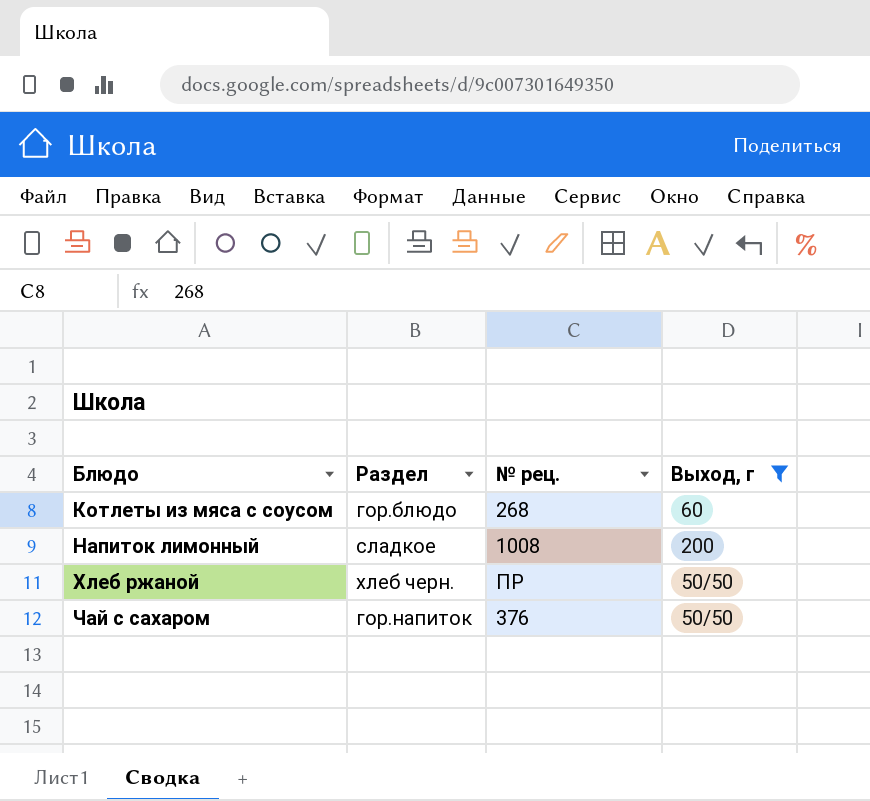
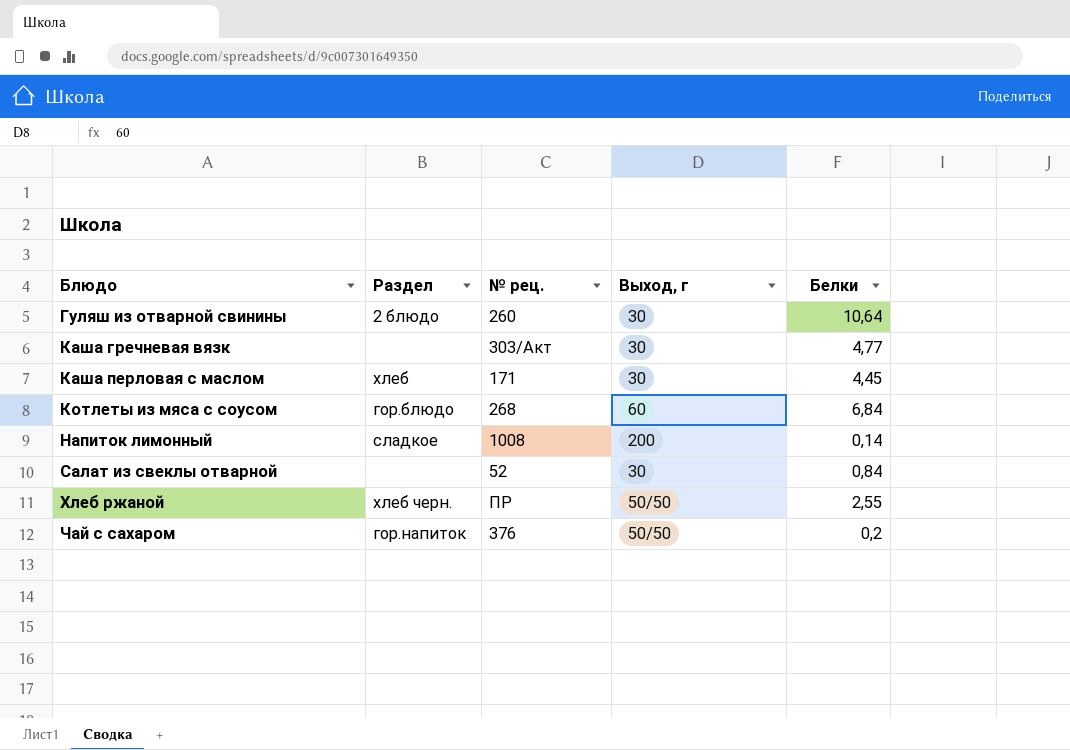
filter: Выход, г != 30 -> none
column Белки | position: none -> 5

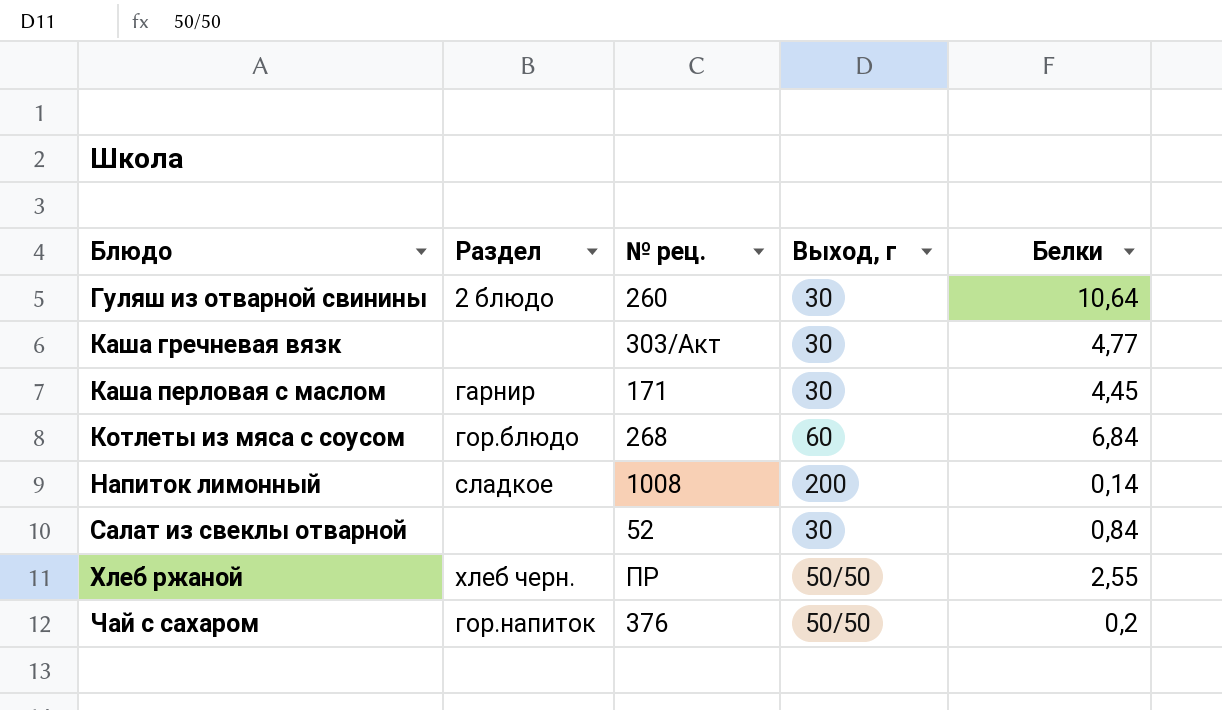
Каша перловая с маслом | Раздел: хлеб -> гарнир

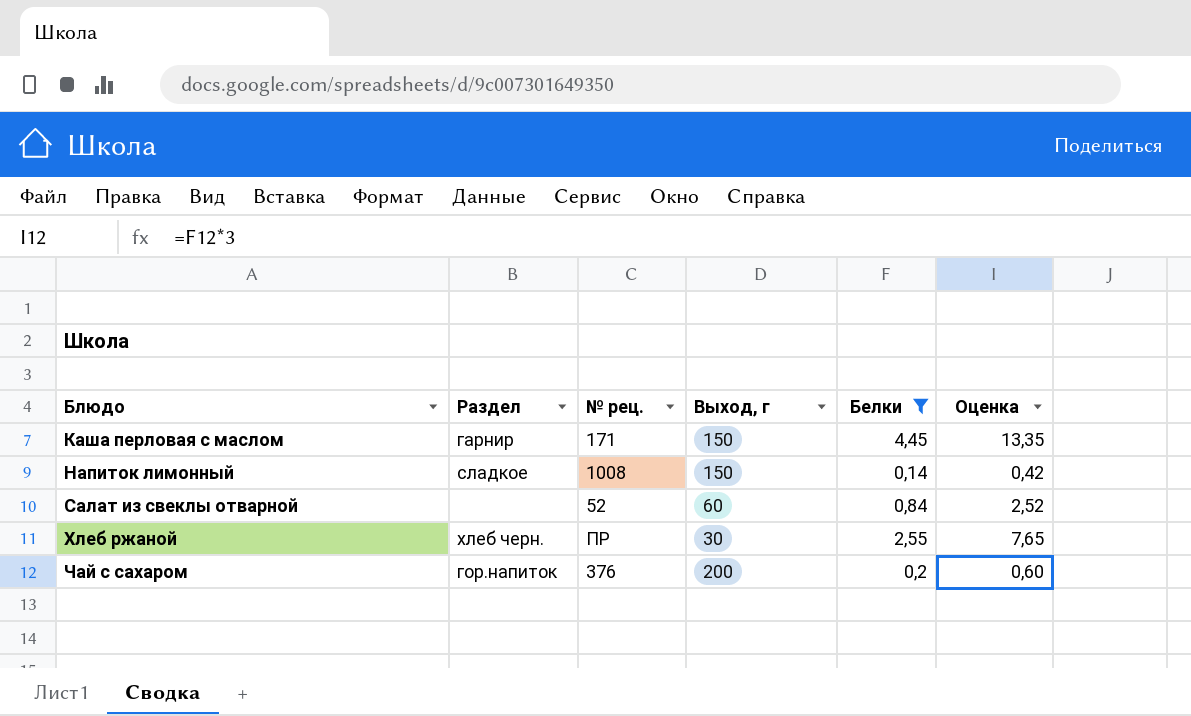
filter: none -> Белки <= 4,45
column Оценка | formula: none -> [Белки] * 3
Каша перловая с маслом | Выход, г: 30 -> 150
Напиток лимонный | Выход, г: 200 -> 150
Салат из свеклы отварной | Выход, г: 30 -> 60
Хлеб ржаной | Выход, г: 50/50 -> 30
Чай с сахаром | Выход, г: 50/50 -> 200

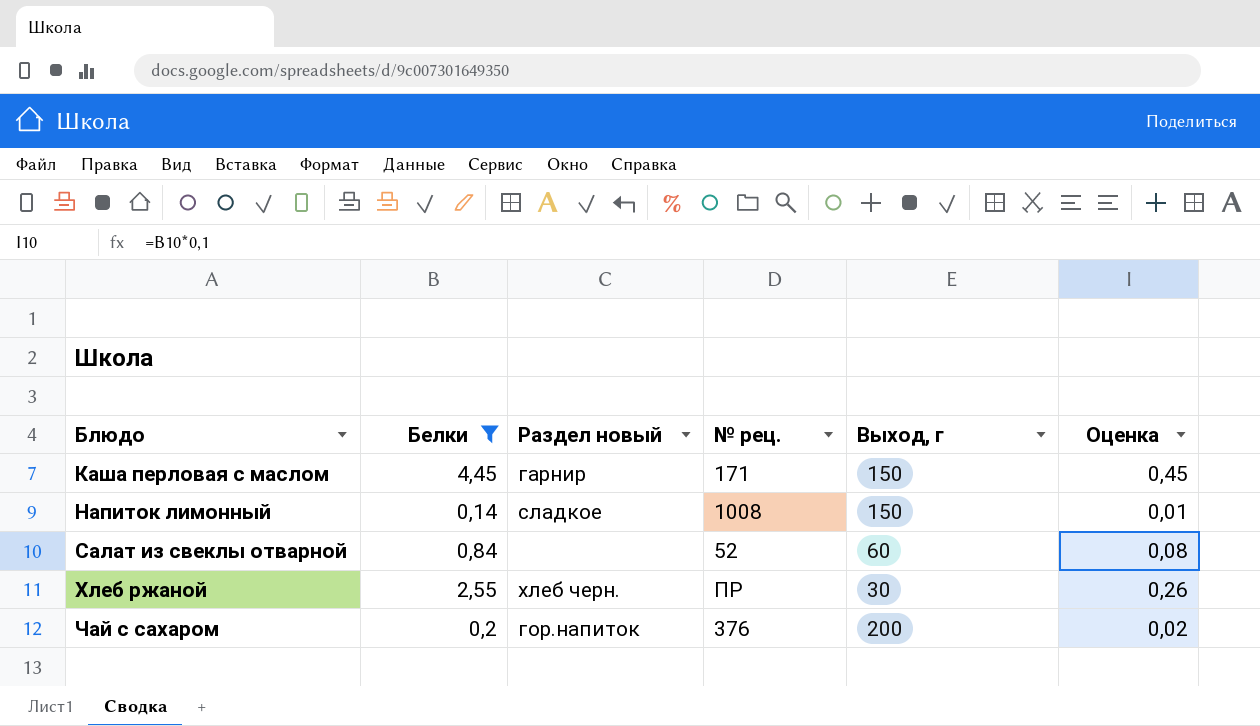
column Белки | position: 5 -> 2
column name: Раздел -> Раздел новый
column Оценка | formula: [Белки] * 3 -> [Белки] * 0,1

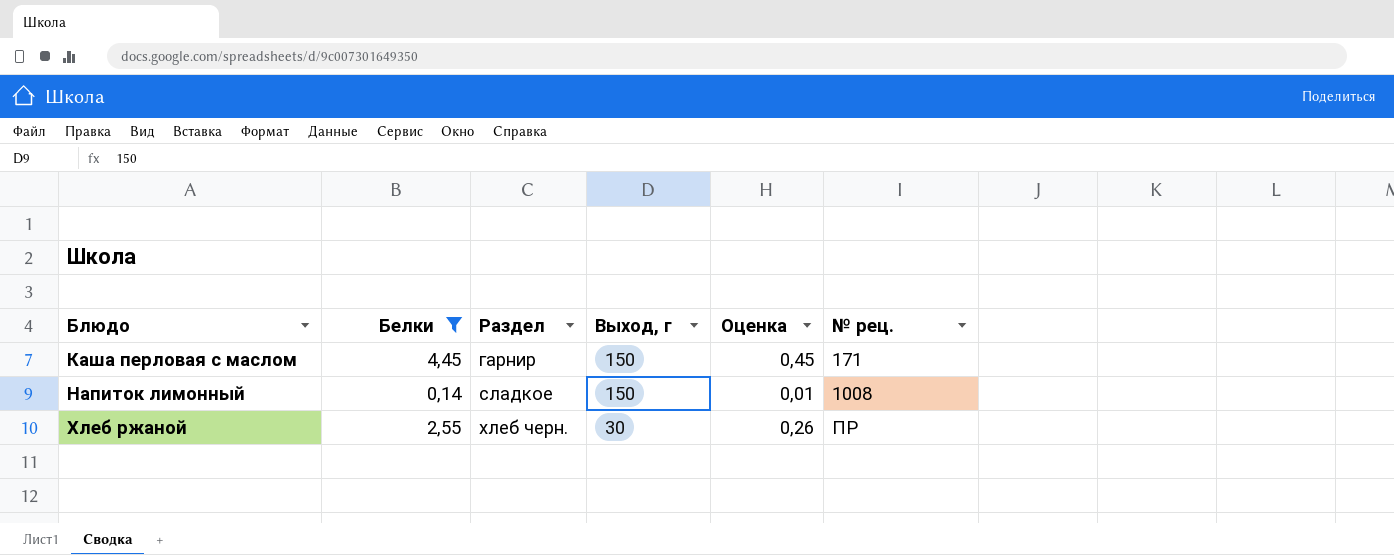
column name: Раздел новый -> Раздел
column № рец. | position: 4 -> 6
row Салат из свеклы отварной: 0,84 | none | 52 | 60 | 0,08 -> none
row Чай с сахаром: 0,2 | гор.напиток | 376 | 200 | 0,02 -> none

